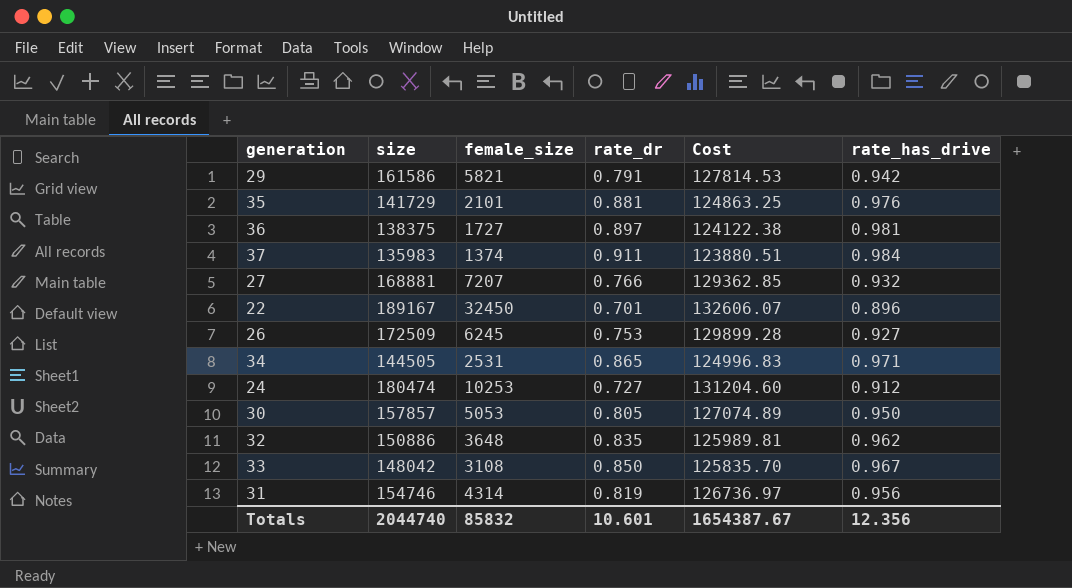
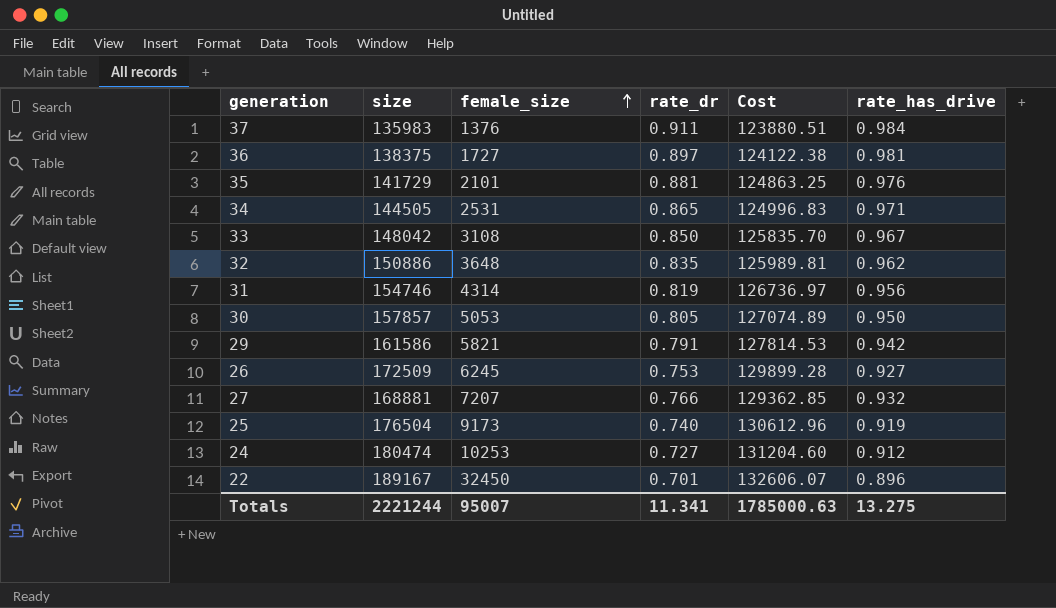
row order: none -> female_size ascending
37 | female_size: 1374 -> 1376
row 25: none -> 176504 | 9173 | 0.740 | 130612.96 | 0.919
Totals | size: 2044740 -> 2221244
Totals | female_size: 85832 -> 95007
Totals | rate_dr: 10.601 -> 11.341
Totals | Cost: 1654387.67 -> 1785000.63
Totals | rate_has_drive: 12.356 -> 13.275

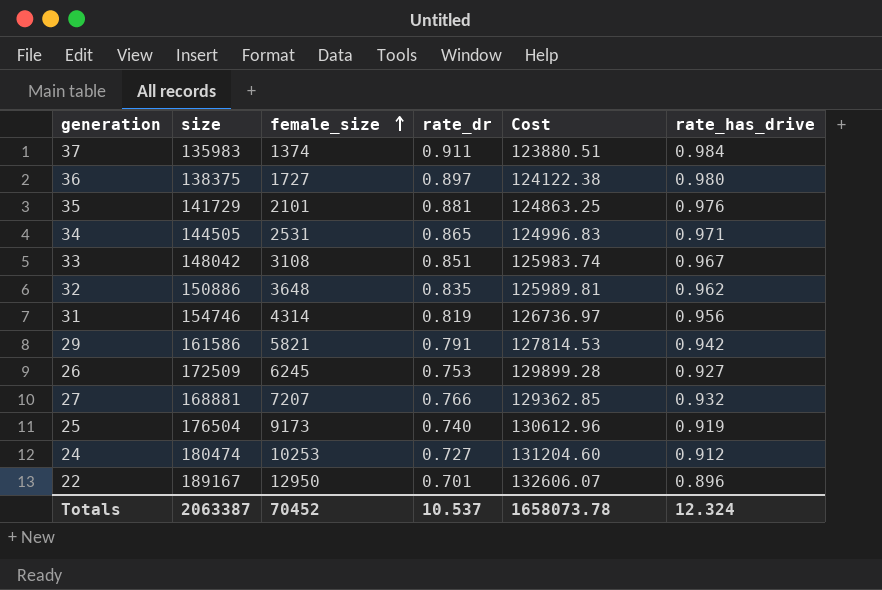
row 30: 157857 | 5053 | 0.805 | 127074.89 | 0.950 -> none
37 | female_size: 1376 -> 1374
36 | rate_has_drive: 0.981 -> 0.980
33 | rate_dr: 0.850 -> 0.851
33 | Cost: 125835.70 -> 125983.74
22 | female_size: 32450 -> 12950
Totals | size: 2221244 -> 2063387
Totals | female_size: 95007 -> 70452
Totals | rate_dr: 11.341 -> 10.537
Totals | Cost: 1785000.63 -> 1658073.78
Totals | rate_has_drive: 13.275 -> 12.324

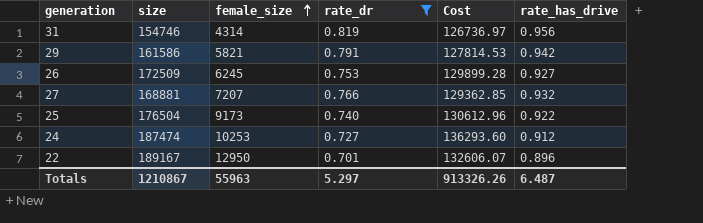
filter: none -> rate_dr <= 0.819
25 | rate_has_drive: 0.919 -> 0.922
24 | size: 180474 -> 187474
24 | Cost: 131204.60 -> 136293.60
Totals | size: 2063387 -> 1210867
Totals | female_size: 70452 -> 55963
Totals | rate_dr: 10.537 -> 5.297
Totals | Cost: 1658073.78 -> 913326.26
Totals | rate_has_drive: 12.324 -> 6.487

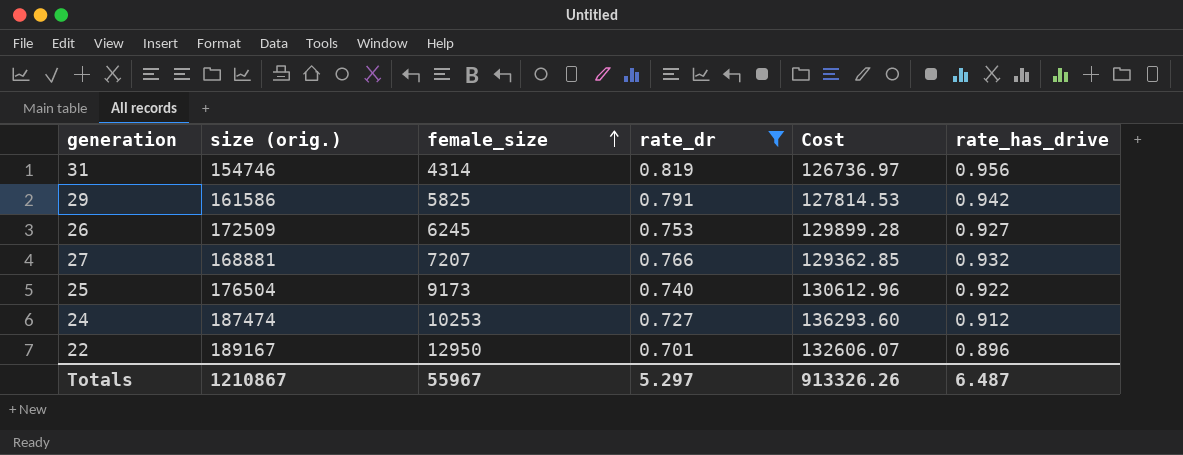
column name: size -> size (orig.)
29 | female_size: 5821 -> 5825
Totals | female_size: 55963 -> 55967

